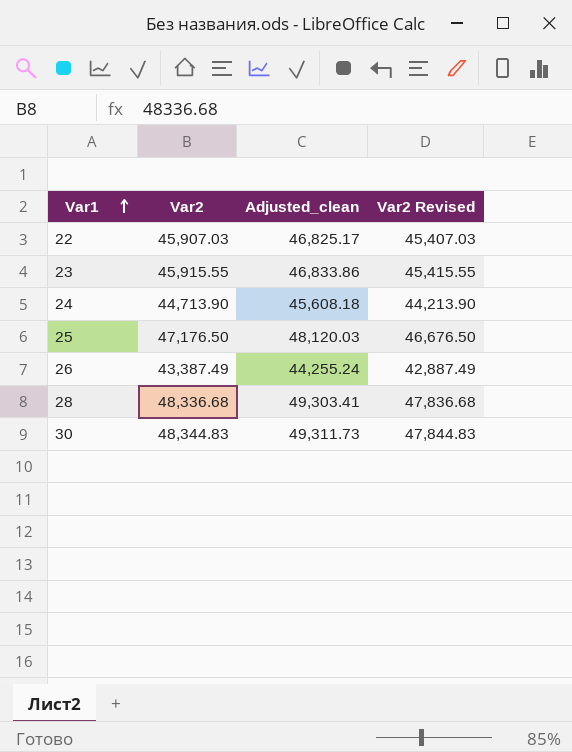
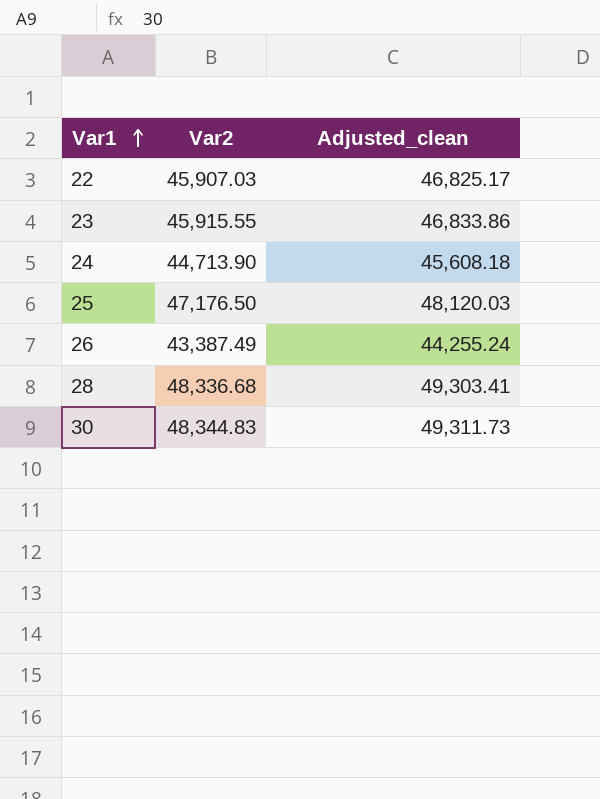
column Var2 Revised | formula: [Var2] - 500 -> none

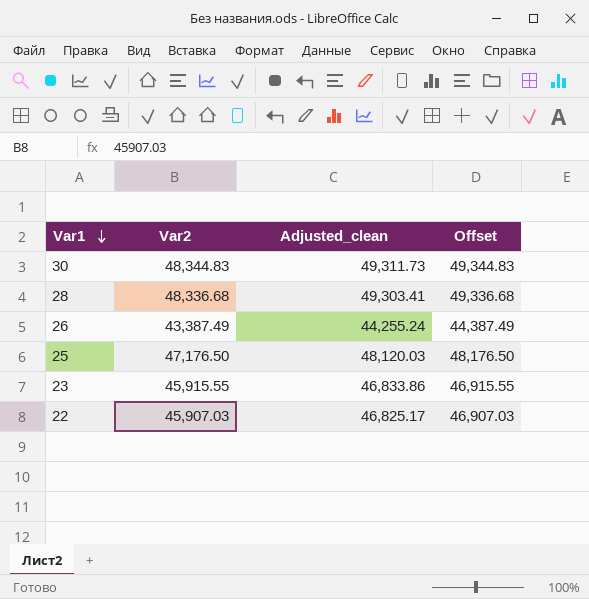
row order: Var1 ascending -> Var1 descending
column Offset | formula: none -> [Var2] + 1000
row 24: 44,713.90 | 45,608.18 -> none

